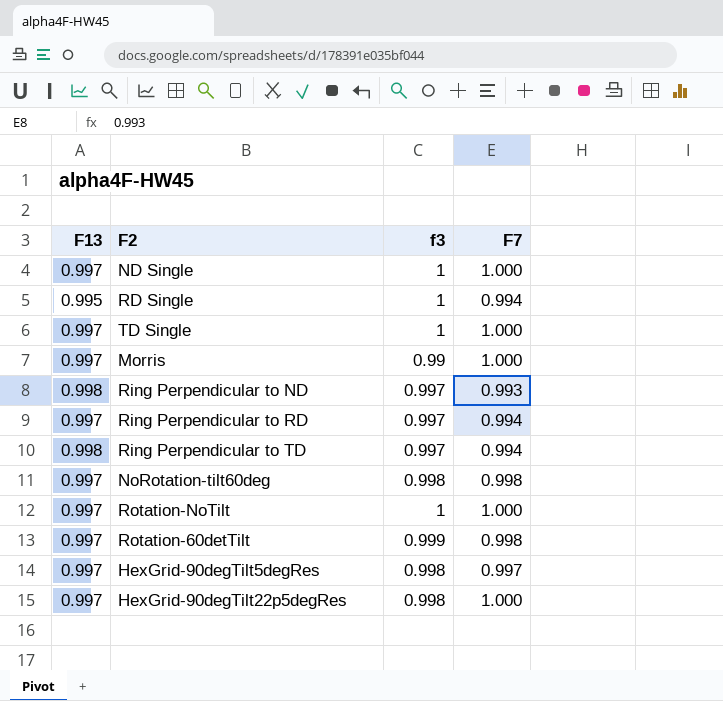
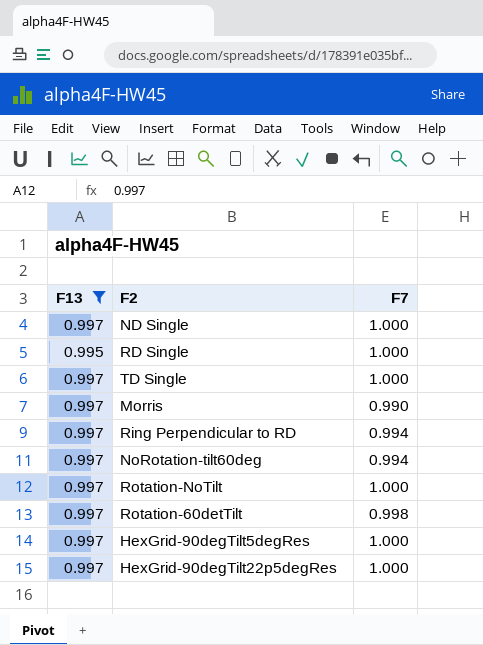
filter: none -> F13 != 0.998
column f3 | position: 3 -> none
RD Single | F7: 0.994 -> 1.000
Morris | F7: 1.000 -> 0.990
NoRotation-tilt60deg | F7: 0.998 -> 0.994
HexGrid-90degTilt5degRes | F7: 0.997 -> 1.000

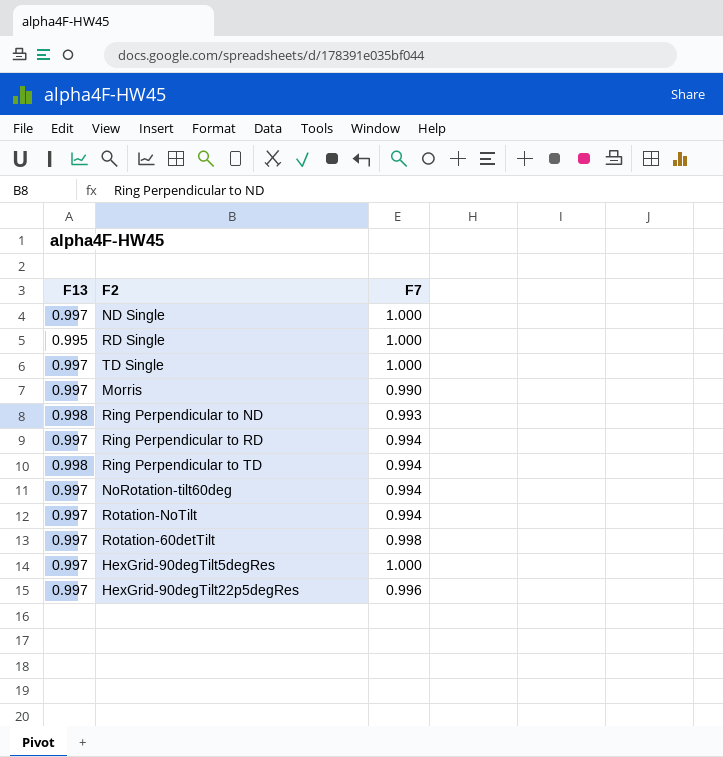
filter: F13 != 0.998 -> none
Rotation-NoTilt | F7: 1.000 -> 0.994
HexGrid-90degTilt22p5degRes | F7: 1.000 -> 0.996

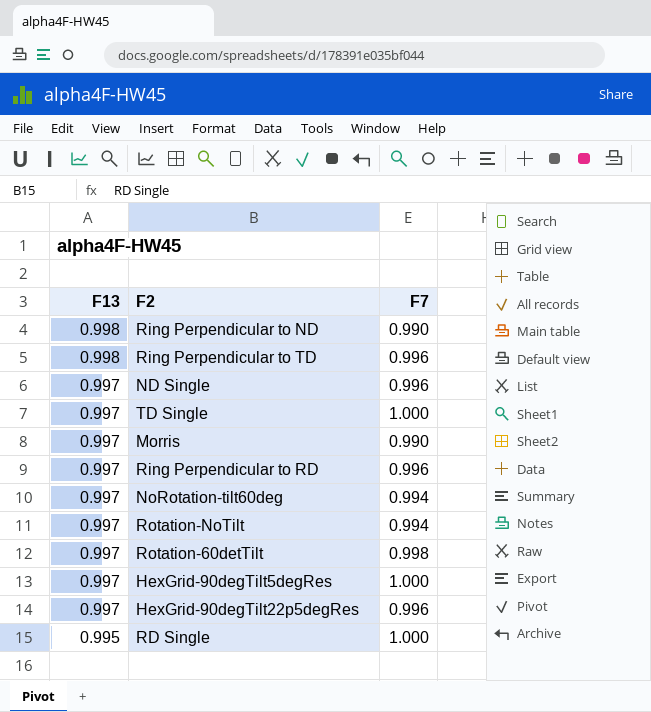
row order: none -> F13 descending
Ring Perpendicular to ND | F7: 0.993 -> 0.990
Ring Perpendicular to TD | F7: 0.994 -> 0.996
ND Single | F7: 1.000 -> 0.996
Ring Perpendicular to RD | F7: 0.994 -> 0.996

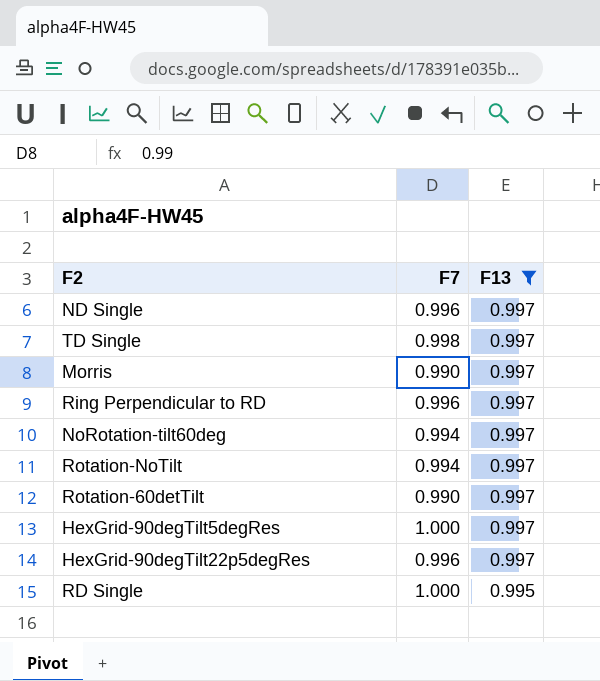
filter: none -> F13 != 0.998
column F13 | position: 1 -> 3
TD Single | F7: 1.000 -> 0.998
Rotation-60detTilt | F7: 0.998 -> 0.990

